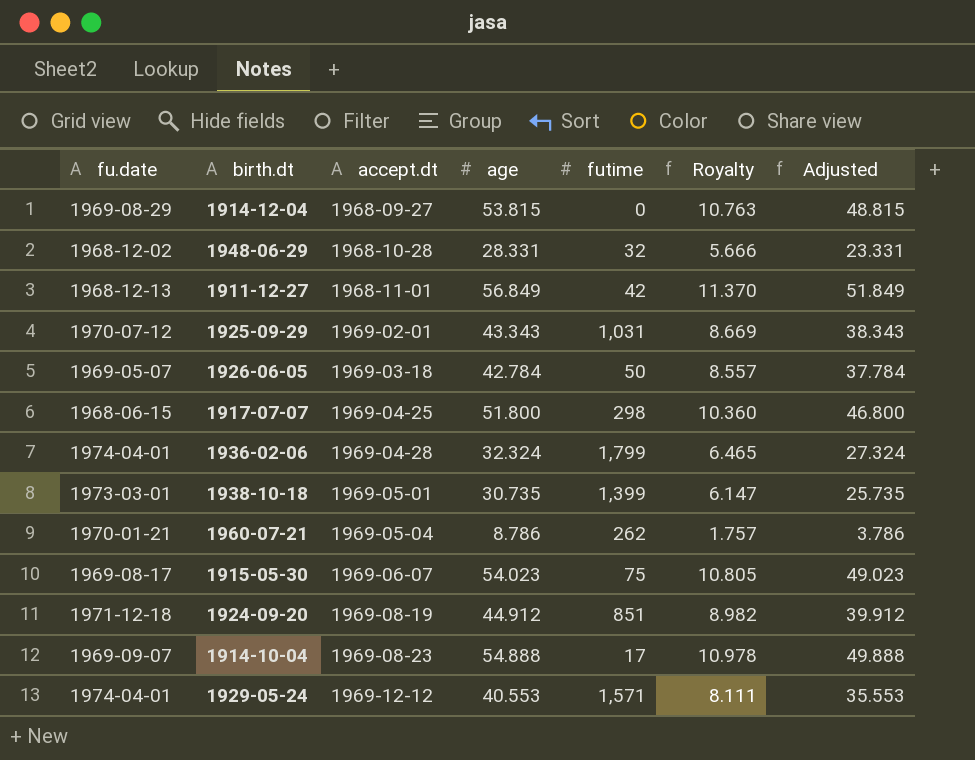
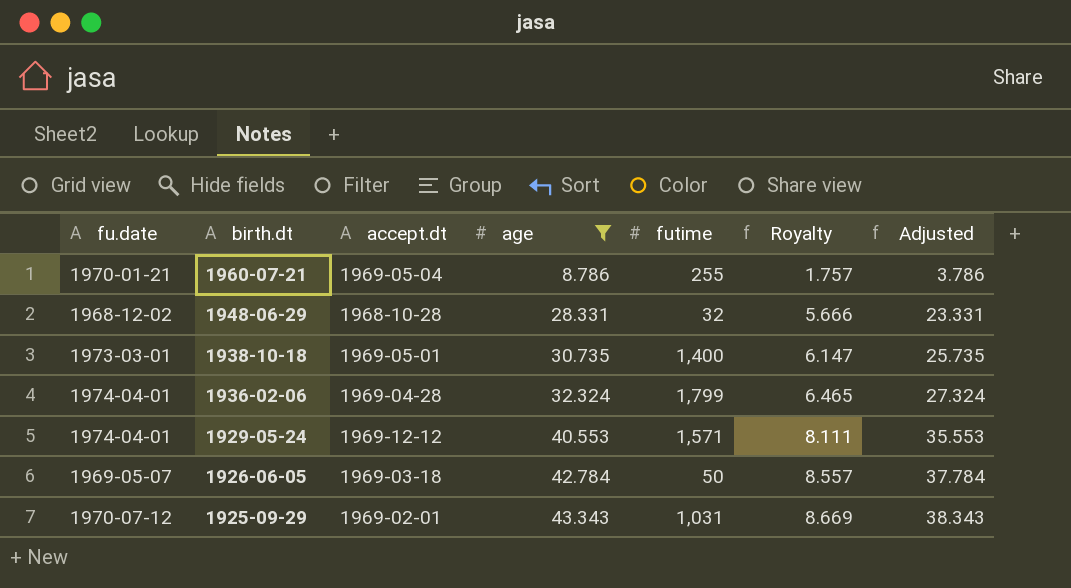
filter: none -> age <= 43.343
row order: accept.dt ascending -> birth.dt descending
1960-07-21 | futime: 262 -> 255
1938-10-18 | futime: 1,399 -> 1,400

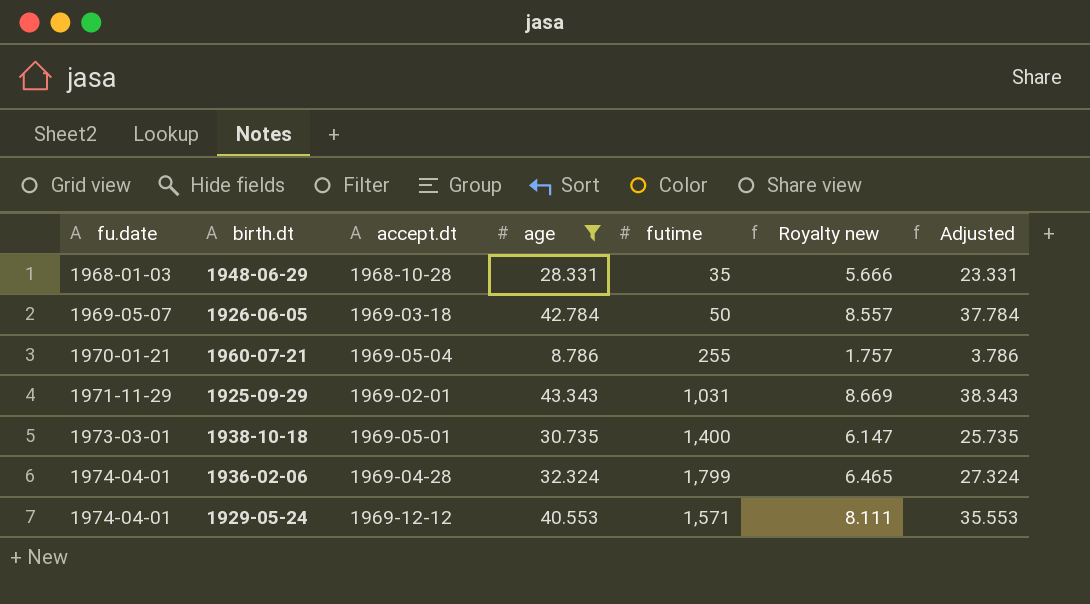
row order: birth.dt descending -> fu.date ascending
column name: Royalty -> Royalty new
1948-06-29 | fu.date: 1968-12-02 -> 1968-01-03
1948-06-29 | futime: 32 -> 35
1925-09-29 | fu.date: 1970-07-12 -> 1971-11-29

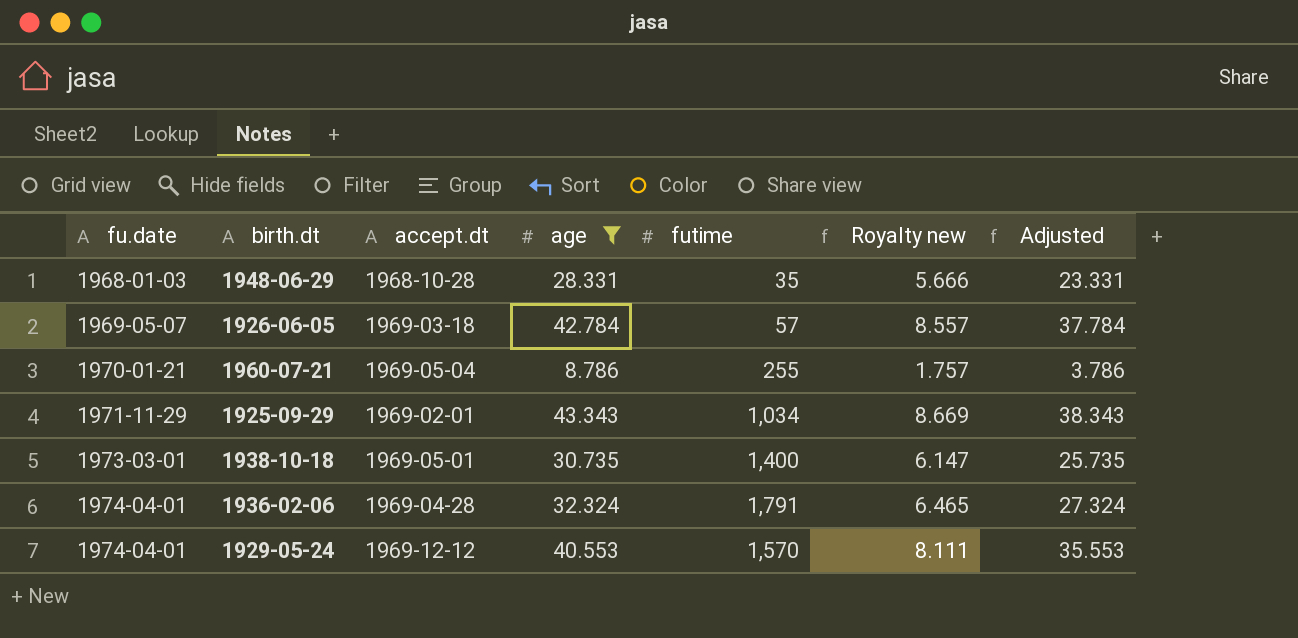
1926-06-05 | futime: 50 -> 57
1925-09-29 | futime: 1,031 -> 1,034
1936-02-06 | futime: 1,799 -> 1,791
1929-05-24 | futime: 1,571 -> 1,570

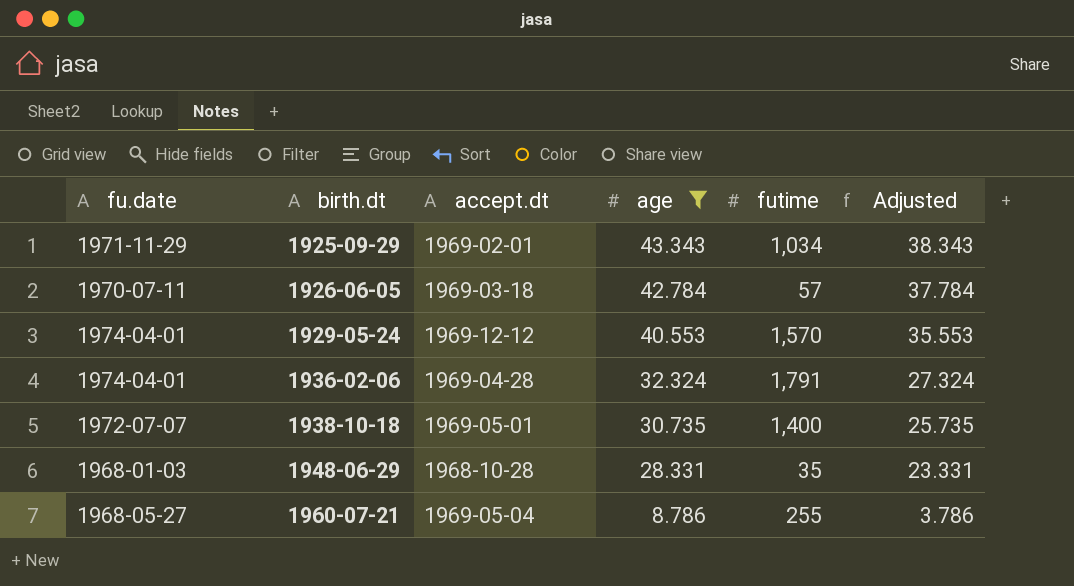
row order: fu.date ascending -> birth.dt ascending
column Royalty new | formula: [age] * 0.2 -> none
1926-06-05 | fu.date: 1969-05-07 -> 1970-07-11
1938-10-18 | fu.date: 1973-03-01 -> 1972-07-07
1960-07-21 | fu.date: 1970-01-21 -> 1968-05-27

